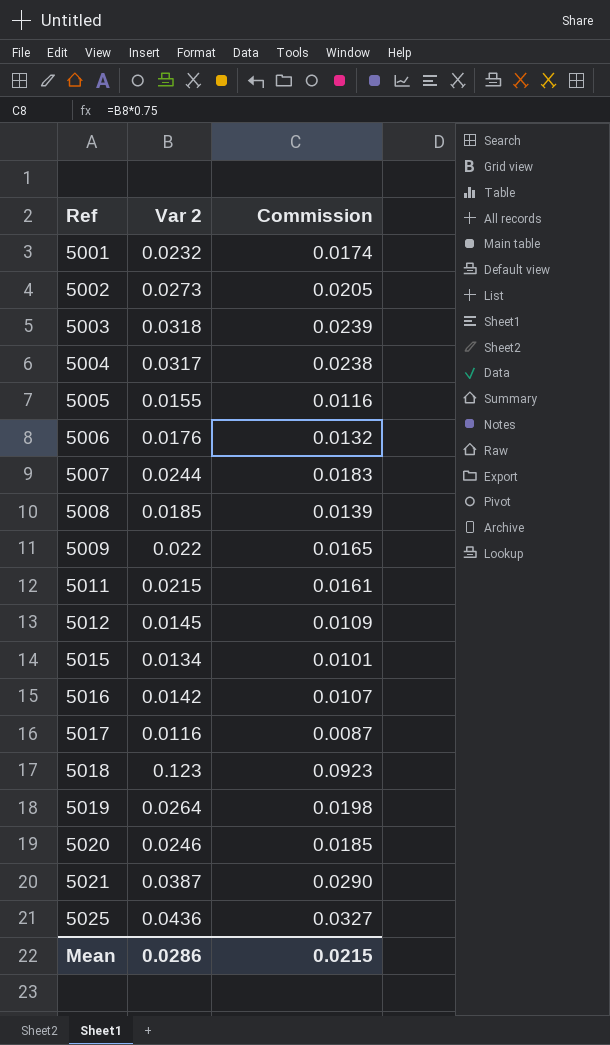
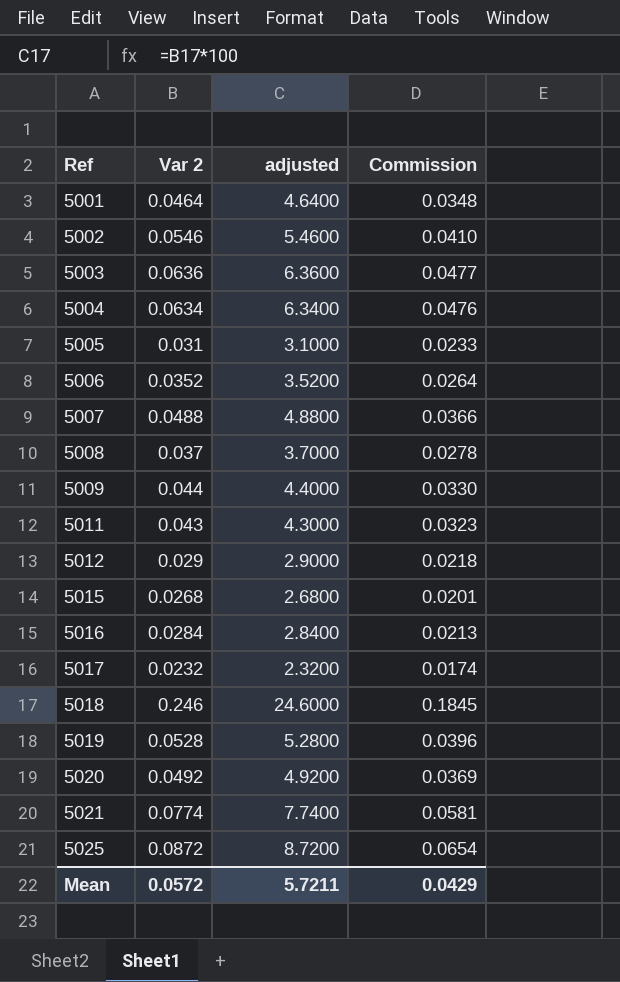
column adjusted | formula: none -> [Var 2] * 100
5001 | Var 2: 0.0232 -> 0.0464
5001 | Commission: 0.0174 -> 0.0348
5002 | Var 2: 0.0273 -> 0.0546
5002 | Commission: 0.0205 -> 0.0410
5003 | Var 2: 0.0318 -> 0.0636
5003 | Commission: 0.0239 -> 0.0477
5004 | Var 2: 0.0317 -> 0.0634
5004 | Commission: 0.0238 -> 0.0476
5005 | Var 2: 0.0155 -> 0.031
5005 | Commission: 0.0116 -> 0.0233
5006 | Var 2: 0.0176 -> 0.0352
5006 | Commission: 0.0132 -> 0.0264
5007 | Var 2: 0.0244 -> 0.0488
5007 | Commission: 0.0183 -> 0.0366
5008 | Var 2: 0.0185 -> 0.037
5008 | Commission: 0.0139 -> 0.0278
5009 | Var 2: 0.022 -> 0.044
5009 | Commission: 0.0165 -> 0.0330
5011 | Var 2: 0.0215 -> 0.043
5011 | Commission: 0.0161 -> 0.0323
5012 | Var 2: 0.0145 -> 0.029
5012 | Commission: 0.0109 -> 0.0218
5015 | Var 2: 0.0134 -> 0.0268
5015 | Commission: 0.0101 -> 0.0201
5016 | Var 2: 0.0142 -> 0.0284
5016 | Commission: 0.0107 -> 0.0213
5017 | Var 2: 0.0116 -> 0.0232
5017 | Commission: 0.0087 -> 0.0174
5018 | Var 2: 0.123 -> 0.246
5018 | Commission: 0.0923 -> 0.1845
5019 | Var 2: 0.0264 -> 0.0528
5019 | Commission: 0.0198 -> 0.0396
5020 | Var 2: 0.0246 -> 0.0492
5020 | Commission: 0.0185 -> 0.0369
5021 | Var 2: 0.0387 -> 0.0774
5021 | Commission: 0.0290 -> 0.0581
5025 | Var 2: 0.0436 -> 0.0872
5025 | Commission: 0.0327 -> 0.0654
Mean | Var 2: 0.0286 -> 0.0572
Mean | Commission: 0.0215 -> 0.0429

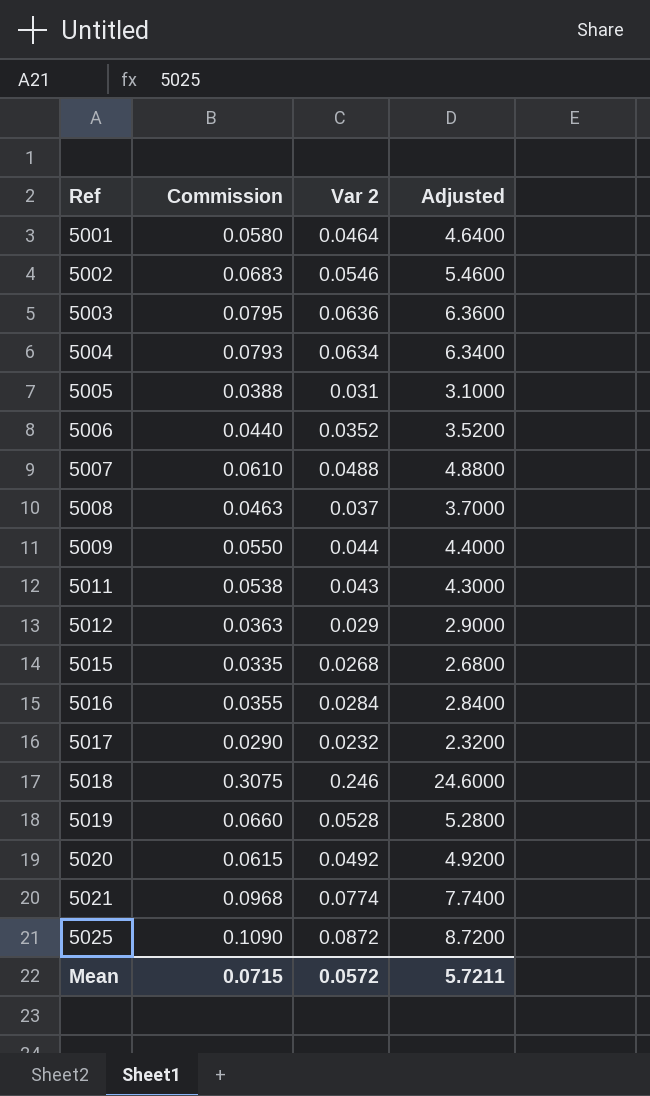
column Commission | formula: [Var 2] * 0.75 -> [Var 2] * 1.25
column Commission | position: 4 -> 2
column name: adjusted -> Adjusted
Mean | Commission: 0.0429 -> 0.0715

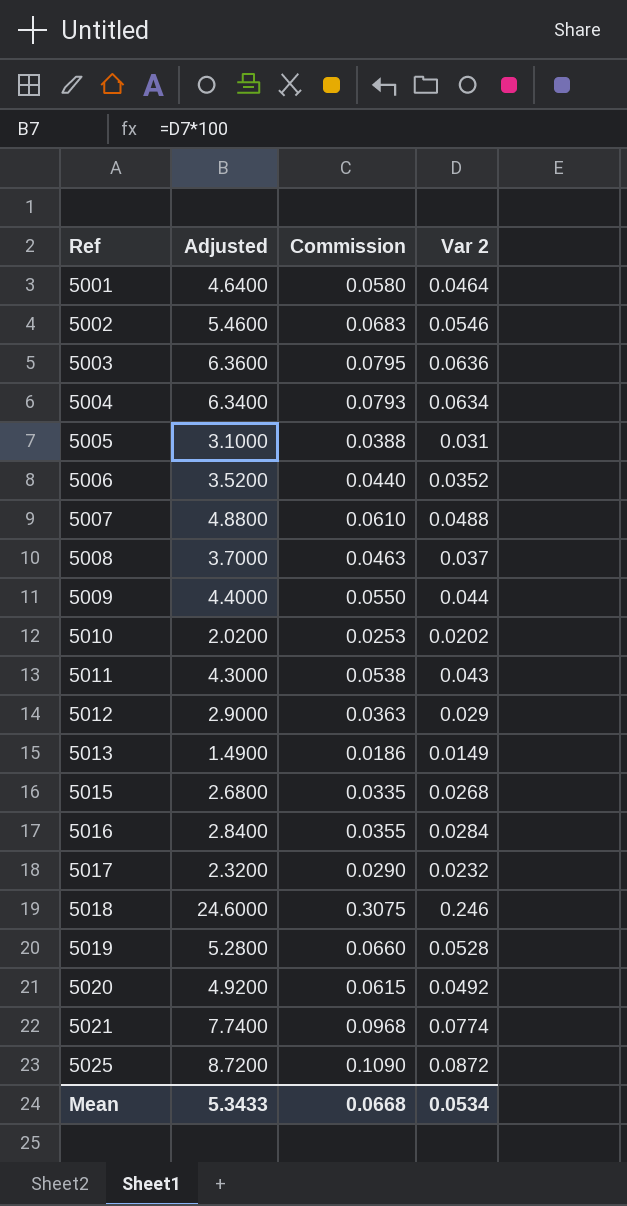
column Adjusted | position: 4 -> 2
row 5010: none -> 2.0200 | 0.0253 | 0.0202
row 5013: none -> 1.4900 | 0.0186 | 0.0149
Mean | Adjusted: 5.7211 -> 5.3433
Mean | Commission: 0.0715 -> 0.0668
Mean | Var 2: 0.0572 -> 0.0534

